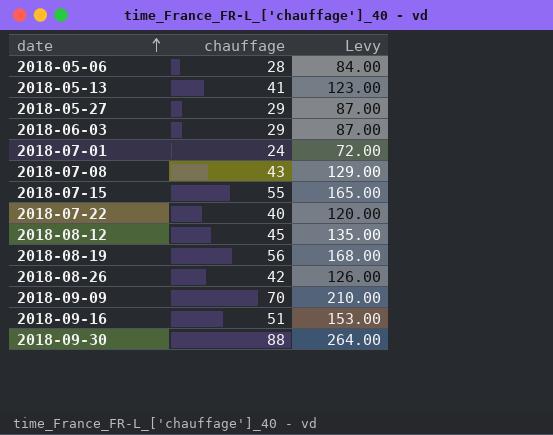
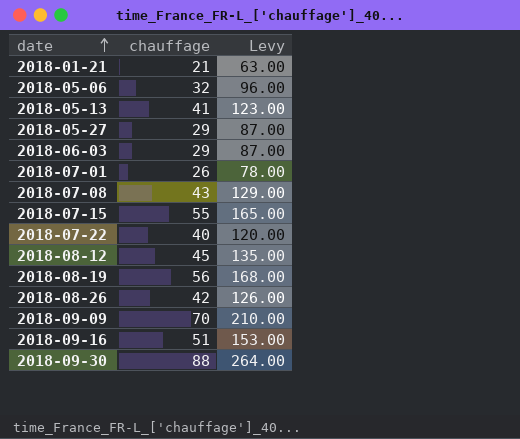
row 2018-01-21: none -> 21 | 63.00
2018-05-06 | chauffage: 28 -> 32
2018-05-06 | Levy: 84.00 -> 96.00
2018-07-01 | chauffage: 24 -> 26
2018-07-01 | Levy: 72.00 -> 78.00

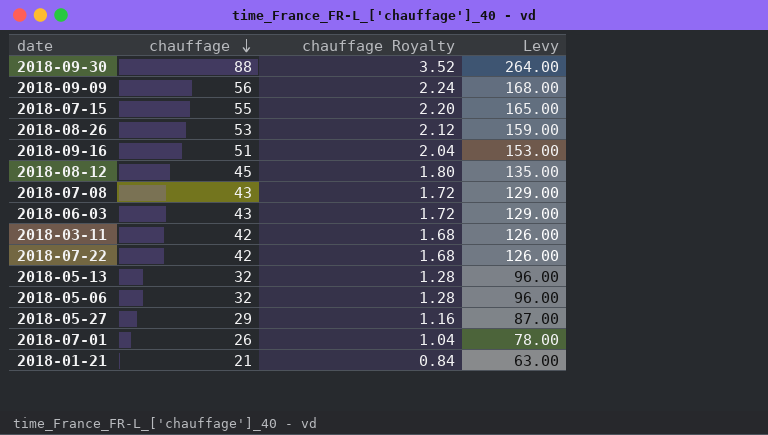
row order: date ascending -> chauffage descending
column chauffage Royalty | formula: none -> [chauffage] * 0.04
row 2018-08-19: 56 | 168.00 -> none
2018-09-09 | chauffage: 70 -> 56
2018-09-09 | Levy: 210.00 -> 168.00
2018-08-26 | chauffage: 42 -> 53
2018-08-26 | Levy: 126.00 -> 159.00
2018-06-03 | chauffage: 29 -> 43
2018-06-03 | Levy: 87.00 -> 129.00
row 2018-03-11: none -> 42 | 1.68 | 126.00
2018-07-22 | chauffage: 40 -> 42
2018-07-22 | Levy: 120.00 -> 126.00
2018-05-13 | chauffage: 41 -> 32
2018-05-13 | Levy: 123.00 -> 96.00

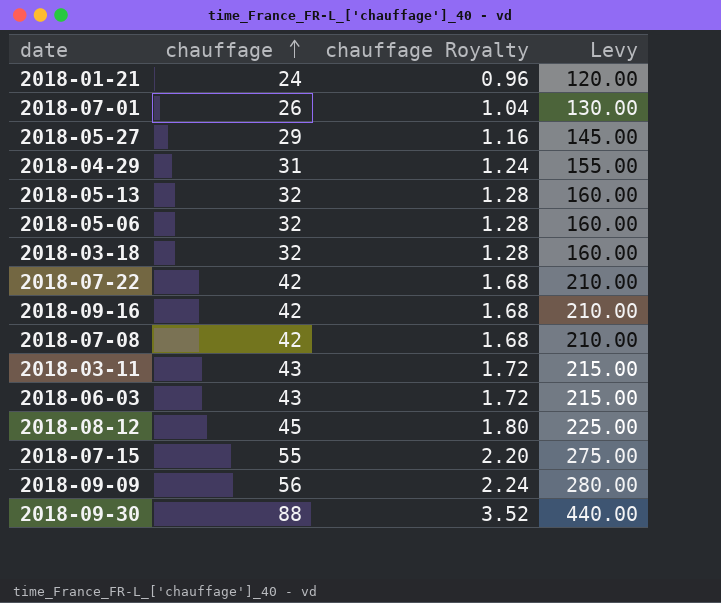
row order: chauffage descending -> chauffage ascending
column Levy | formula: [chauffage] * 3 -> [chauffage] * 5
row 2018-08-26: 53 | 2.12 | 159.00 -> none
2018-01-21 | chauffage: 21 -> 24
2018-01-21 | chauffage Royalty: 0.84 -> 0.96
row 2018-04-29: none -> 31 | 1.24 | 155.00
row 2018-03-18: none -> 32 | 1.28 | 160.00
2018-09-16 | chauffage: 51 -> 42
2018-09-16 | chauffage Royalty: 2.04 -> 1.68
2018-07-08 | chauffage: 43 -> 42
2018-07-08 | chauffage Royalty: 1.72 -> 1.68
2018-03-11 | chauffage: 42 -> 43
2018-03-11 | chauffage Royalty: 1.68 -> 1.72

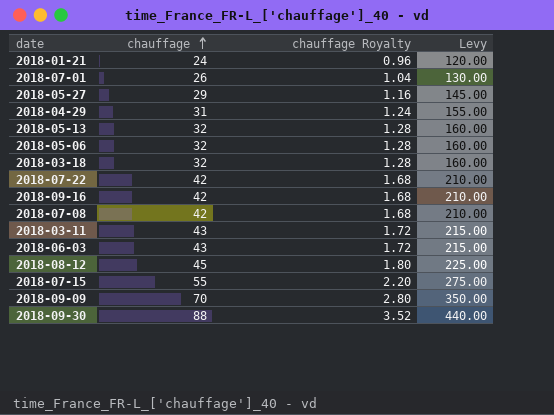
2018-09-09 | chauffage: 56 -> 70
2018-09-09 | chauffage Royalty: 2.24 -> 2.80
2018-09-09 | Levy: 280.00 -> 350.00

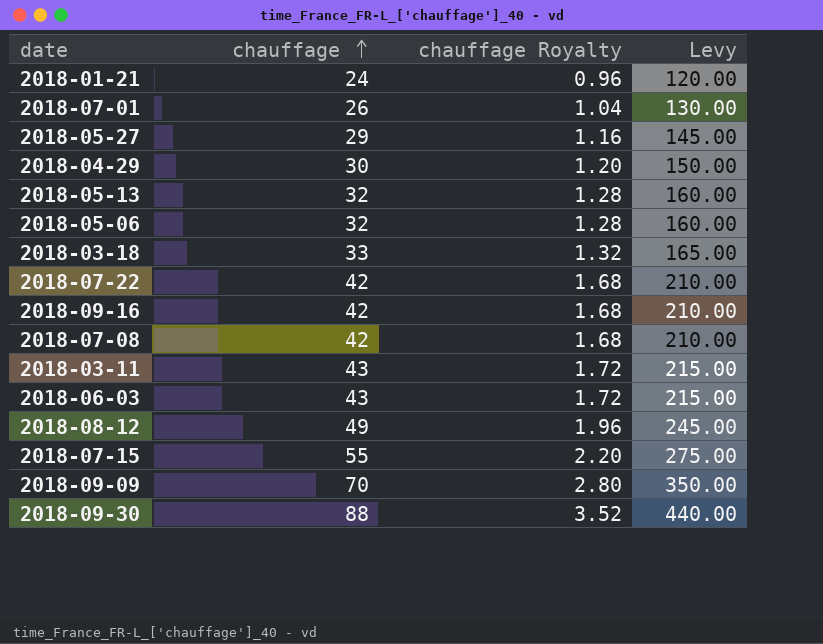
2018-04-29 | chauffage: 31 -> 30
2018-04-29 | chauffage Royalty: 1.24 -> 1.20
2018-04-29 | Levy: 155.00 -> 150.00
2018-03-18 | chauffage: 32 -> 33
2018-03-18 | chauffage Royalty: 1.28 -> 1.32
2018-03-18 | Levy: 160.00 -> 165.00
2018-08-12 | chauffage: 45 -> 49
2018-08-12 | chauffage Royalty: 1.80 -> 1.96
2018-08-12 | Levy: 225.00 -> 245.00

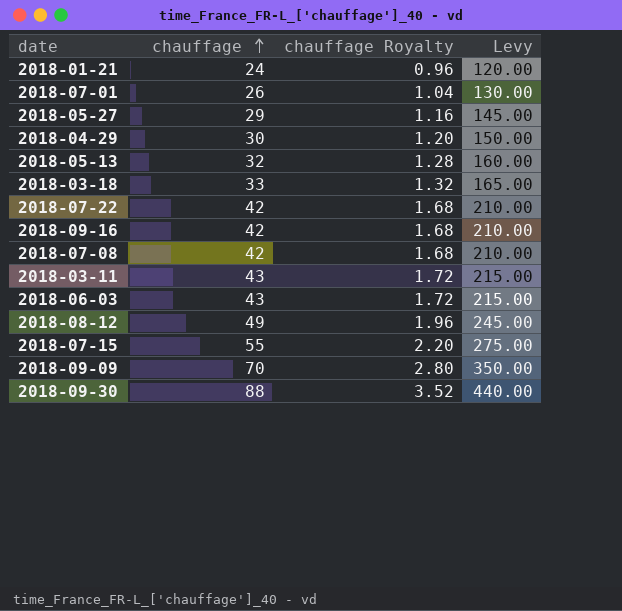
row 2018-05-06: 32 | 1.28 | 160.00 -> none

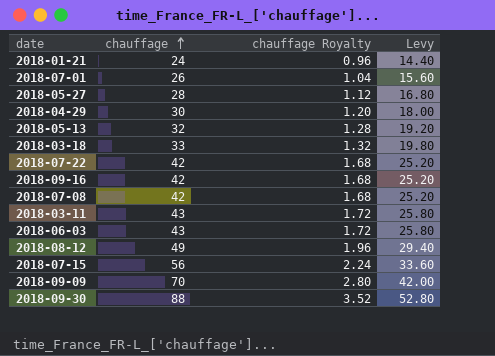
column Levy | formula: [chauffage] * 5 -> [chauffage] * 0.6
2018-05-27 | chauffage: 29 -> 28
2018-05-27 | chauffage Royalty: 1.16 -> 1.12
2018-07-15 | chauffage: 55 -> 56
2018-07-15 | chauffage Royalty: 2.20 -> 2.24

